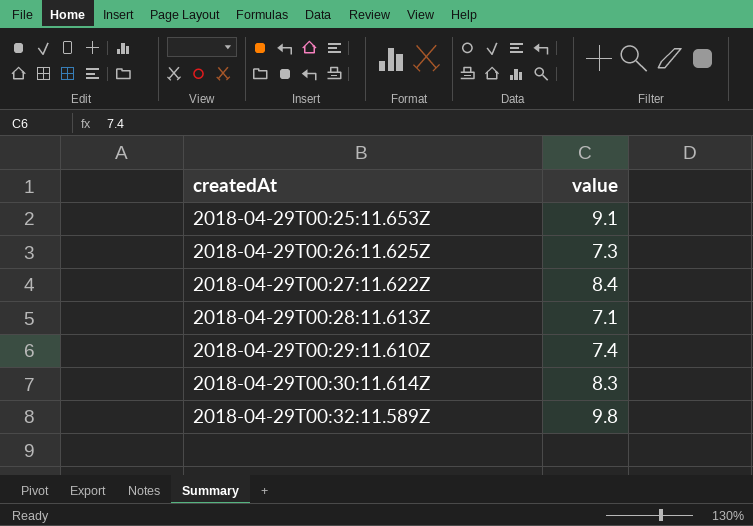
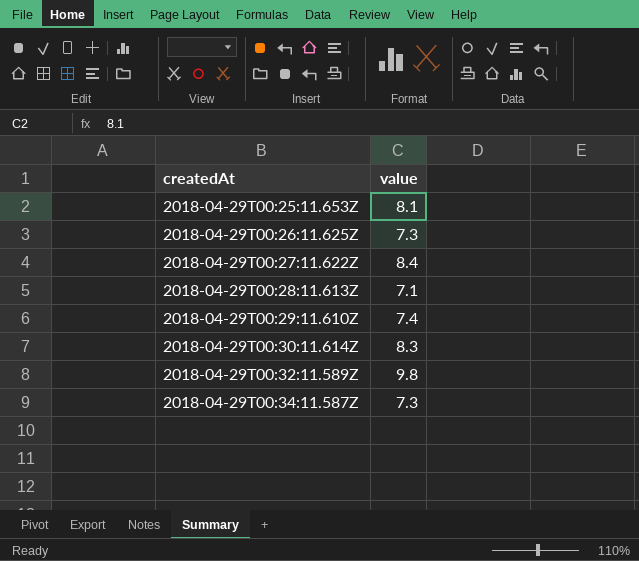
2018-04-29T00:25:11.653Z | value: 9.1 -> 8.1
row 2018-04-29T00:34:11.587Z: none -> 7.3

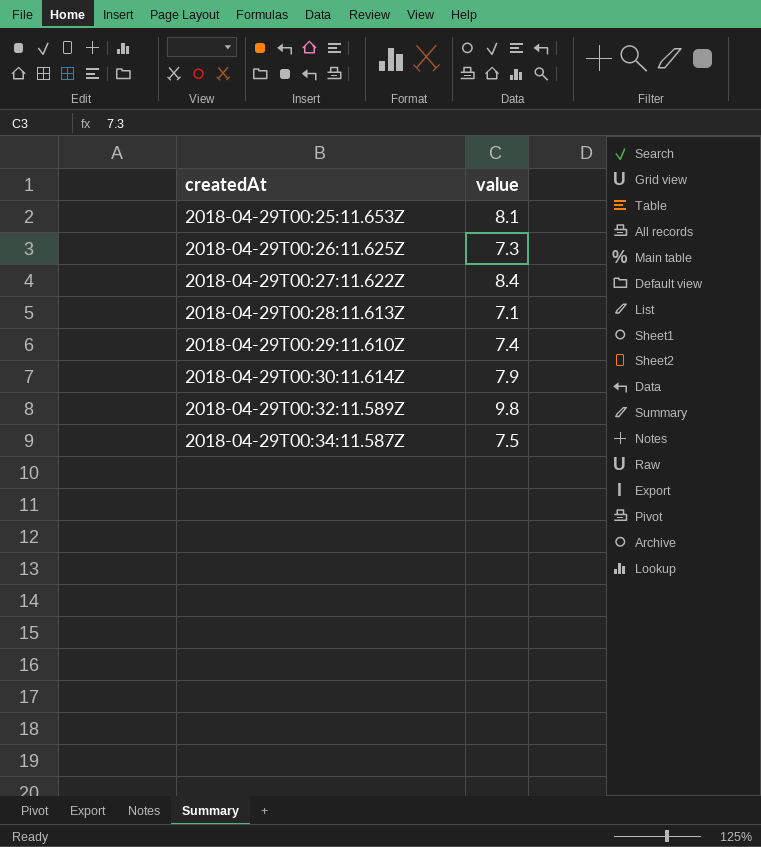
2018-04-29T00:30:11.614Z | value: 8.3 -> 7.9
2018-04-29T00:34:11.587Z | value: 7.3 -> 7.5

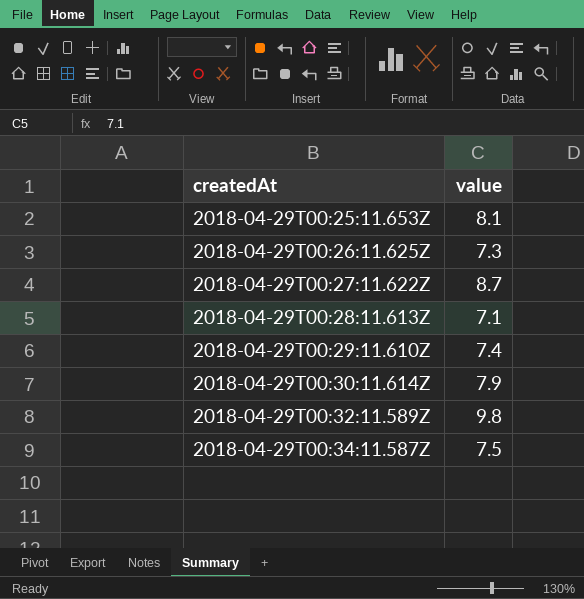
2018-04-29T00:27:11.622Z | value: 8.4 -> 8.7

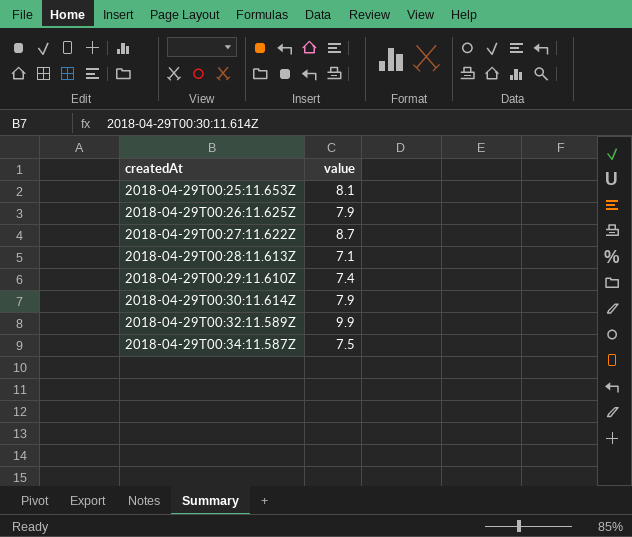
2018-04-29T00:26:11.625Z | value: 7.3 -> 7.9
2018-04-29T00:32:11.589Z | value: 9.8 -> 9.9

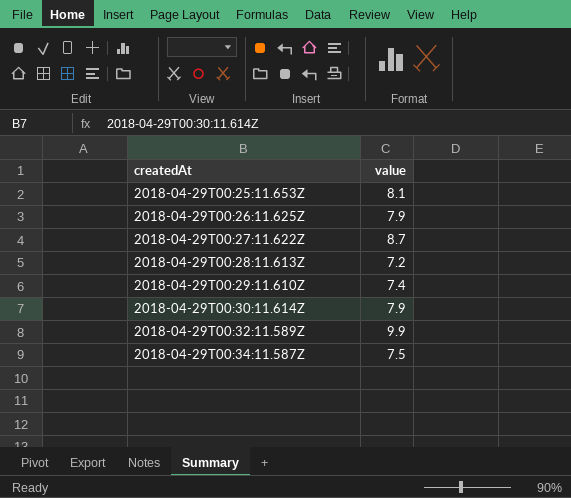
2018-04-29T00:28:11.613Z | value: 7.1 -> 7.2

